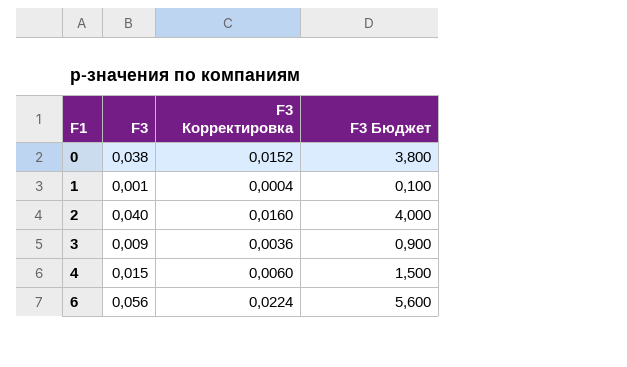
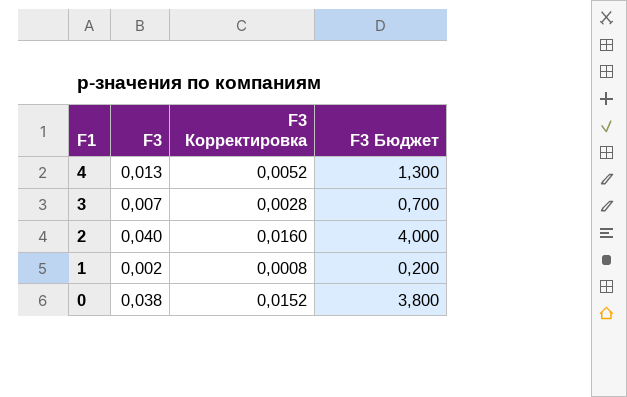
row order: F1 ascending -> F1 descending
row 6: 0,056 | 0,0224 | 5,600 -> none
4 | F3: 0,015 -> 0,013
4 | F3 Корректировка: 0,0060 -> 0,0052
4 | F3 Бюджет: 1,500 -> 1,300
3 | F3: 0,009 -> 0,007
3 | F3 Корректировка: 0,0036 -> 0,0028
3 | F3 Бюджет: 0,900 -> 0,700
1 | F3: 0,001 -> 0,002
1 | F3 Корректировка: 0,0004 -> 0,0008
1 | F3 Бюджет: 0,100 -> 0,200

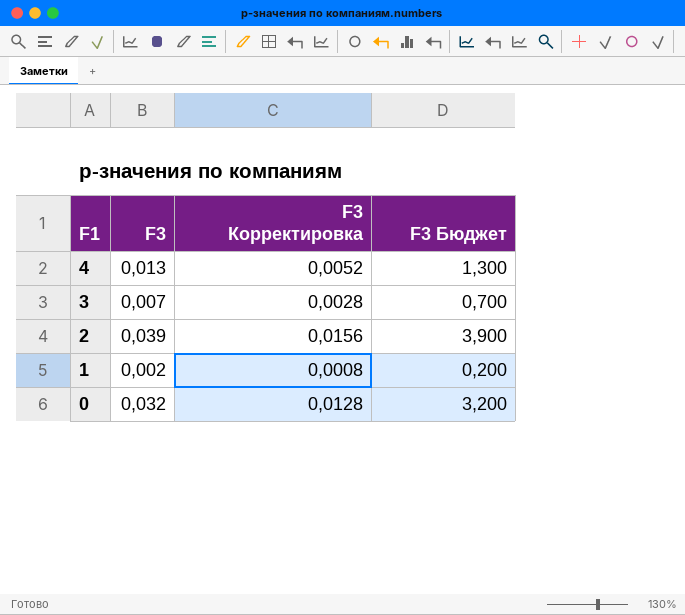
2 | F3: 0,040 -> 0,039
2 | F3 Корректировка: 0,0160 -> 0,0156
2 | F3 Бюджет: 4,000 -> 3,900
0 | F3: 0,038 -> 0,032
0 | F3 Корректировка: 0,0152 -> 0,0128
0 | F3 Бюджет: 3,800 -> 3,200

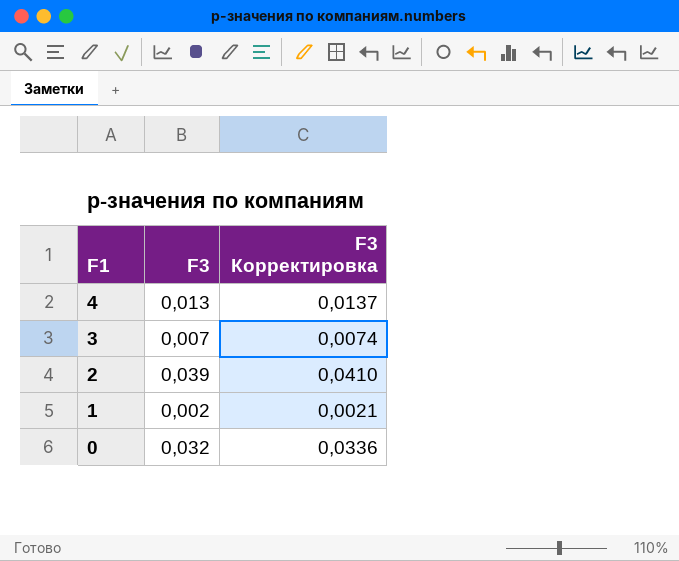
column F3 Бюджет | formula: [F3] * 100 -> none
column F3 Корректировка | formula: [F3] * 0,4 -> [F3] * 1,05

